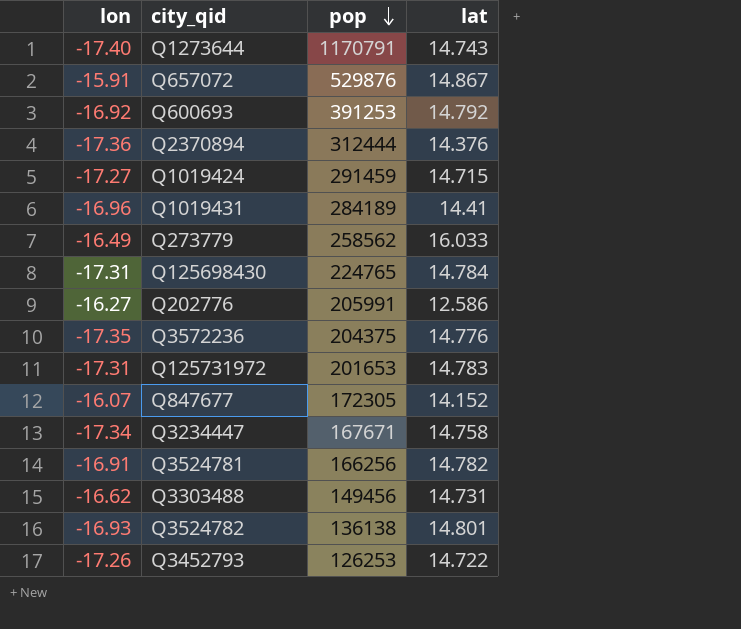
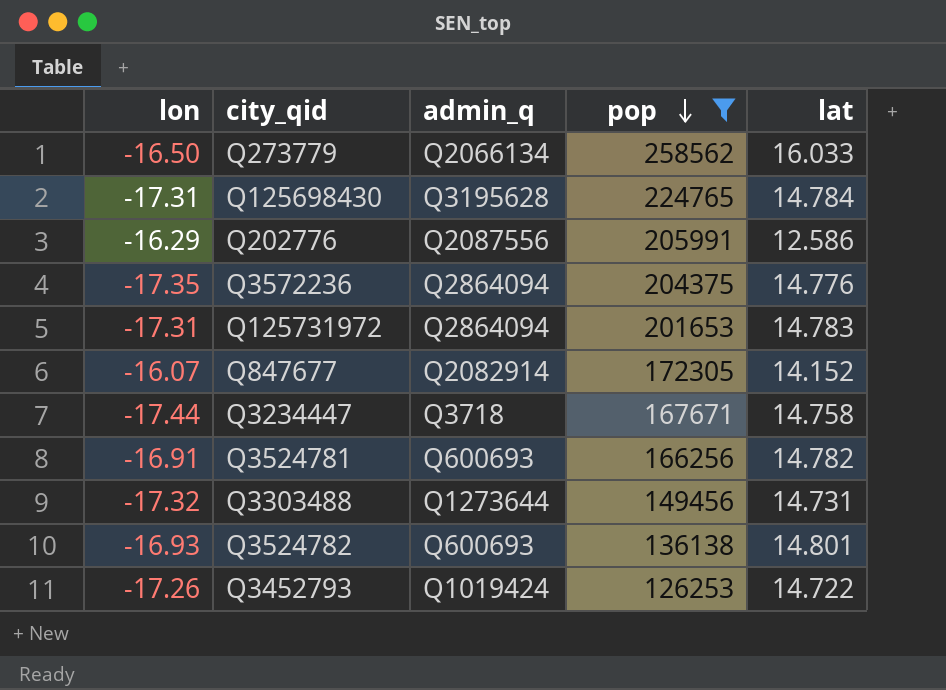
filter: none -> pop <= 258562
column admin_q | position: none -> 3
Q273779 | lon: -16.49 -> -16.50
Q202776 | lon: -16.27 -> -16.29
Q3234447 | lon: -17.34 -> -17.44
Q3303488 | lon: -16.62 -> -17.32

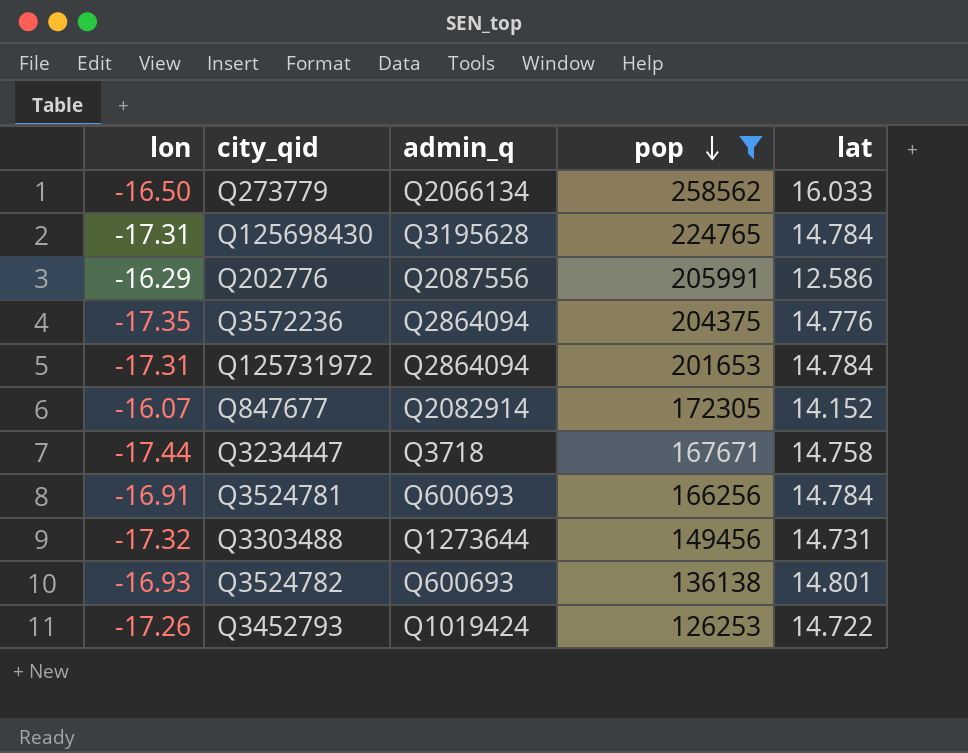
Q125731972 | lat: 14.783 -> 14.784
Q3524781 | lat: 14.782 -> 14.784

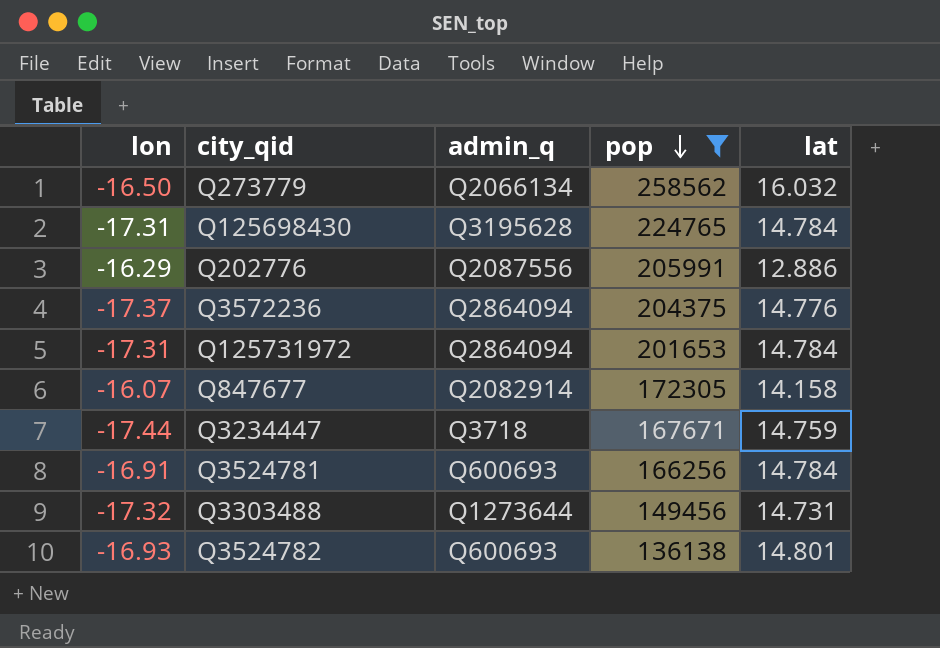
row Q3452793: -17.26 | Q1019424 | 126253 | 14.722 -> none
Q273779 | lat: 16.033 -> 16.032
Q202776 | lat: 12.586 -> 12.886
Q3572236 | lon: -17.35 -> -17.37
Q847677 | lat: 14.152 -> 14.158
Q3234447 | lat: 14.758 -> 14.759

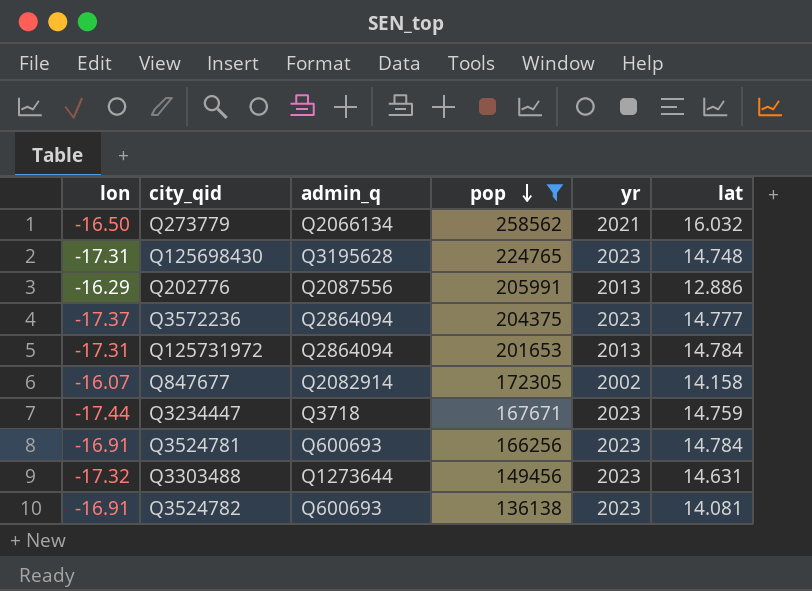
column yr | position: none -> 5
Q125698430 | lat: 14.784 -> 14.748
Q3572236 | lat: 14.776 -> 14.777
Q3303488 | lat: 14.731 -> 14.631
Q3524782 | lon: -16.93 -> -16.91
Q3524782 | lat: 14.801 -> 14.081

